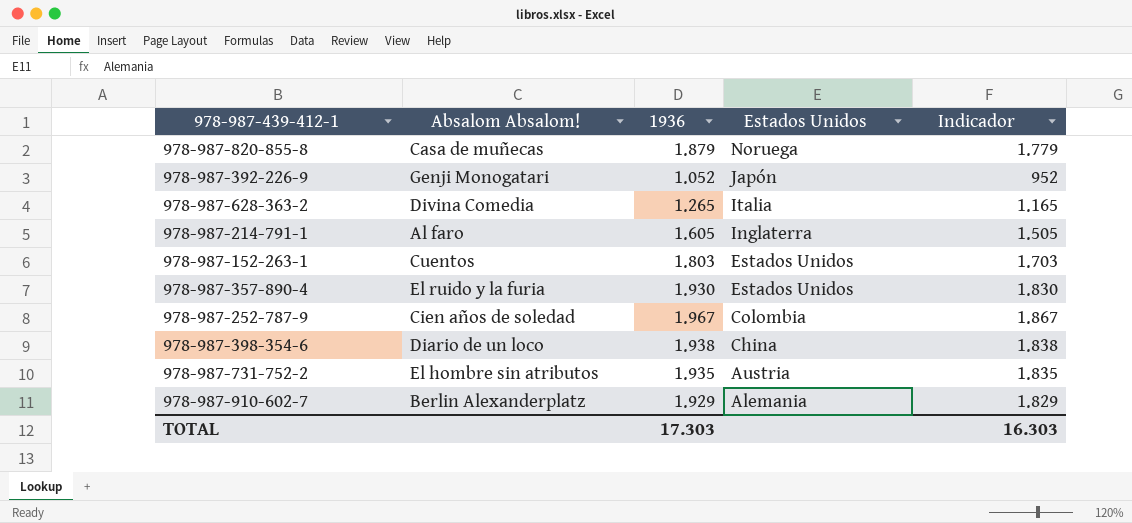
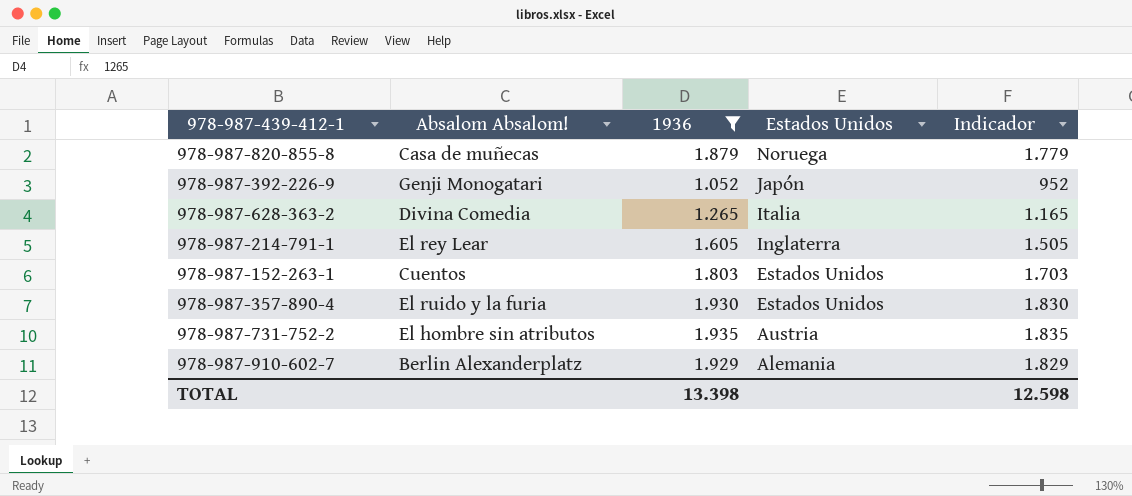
filter: none -> 1936 <= 1.935
978-987-214-791-1 | Absalom Absalom!: Al faro -> El rey Lear
TOTAL | 1936: 17.303 -> 13.398
TOTAL | Indicador: 16.303 -> 12.598

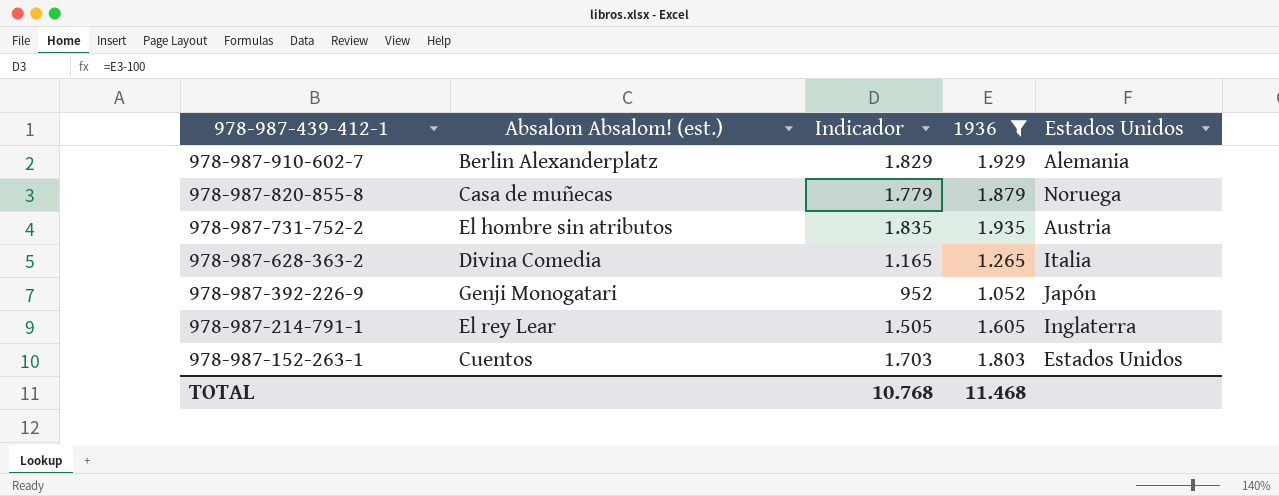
row order: Estados Unidos descending -> 978-987-439-412-1 descending
column name: Absalom Absalom! -> Absalom Absalom! (est.)
column Indicador | position: 5 -> 3
row 978-987-357-890-4: El ruido y la furia | 1.930 | Estados Unidos | 1.830 -> none
TOTAL | Indicador: 12.598 -> 10.768
TOTAL | 1936: 13.398 -> 11.468

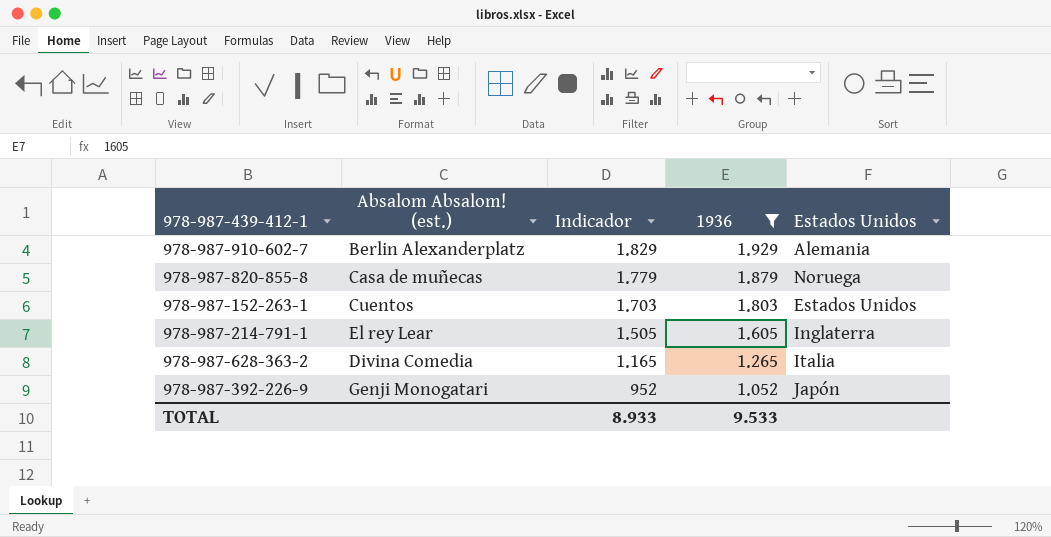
row order: 978-987-439-412-1 descending -> Indicador descending
row 978-987-731-752-2: El hombre sin atributos | 1.835 | 1.935 | Austria -> none
TOTAL | Indicador: 10.768 -> 8.933
TOTAL | 1936: 11.468 -> 9.533

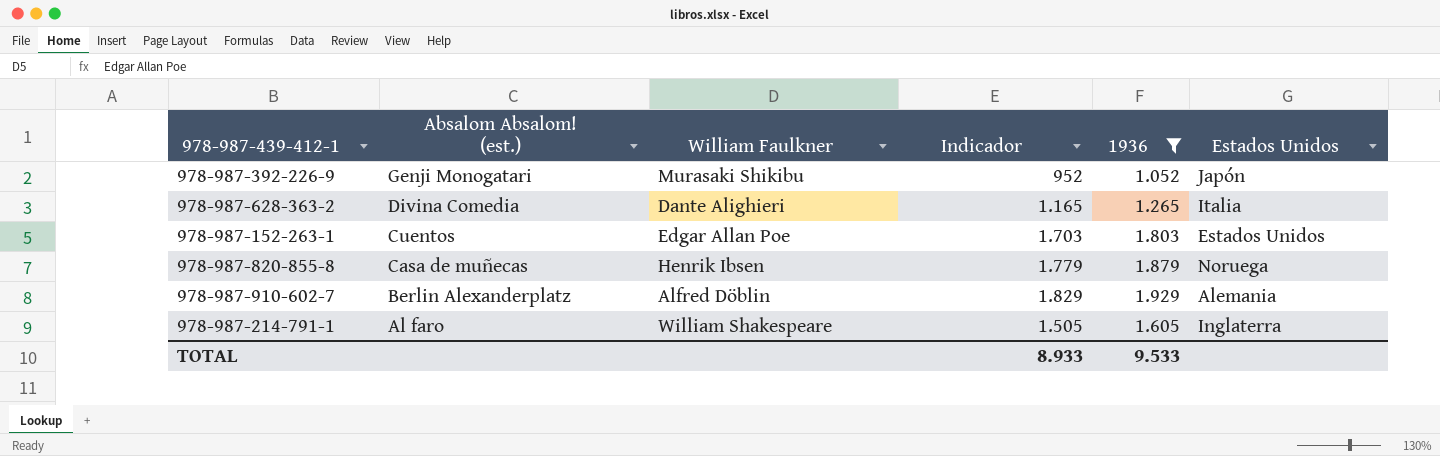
row order: Indicador descending -> Absalom Absalom! (est.) descending
column William Faulkner | position: none -> 3
978-987-214-791-1 | Absalom Absalom! (est.): El rey Lear -> Al faro

